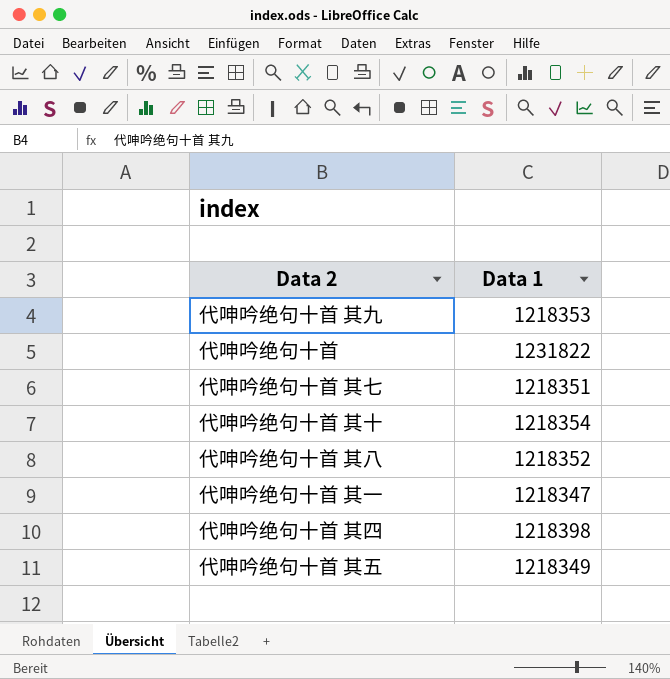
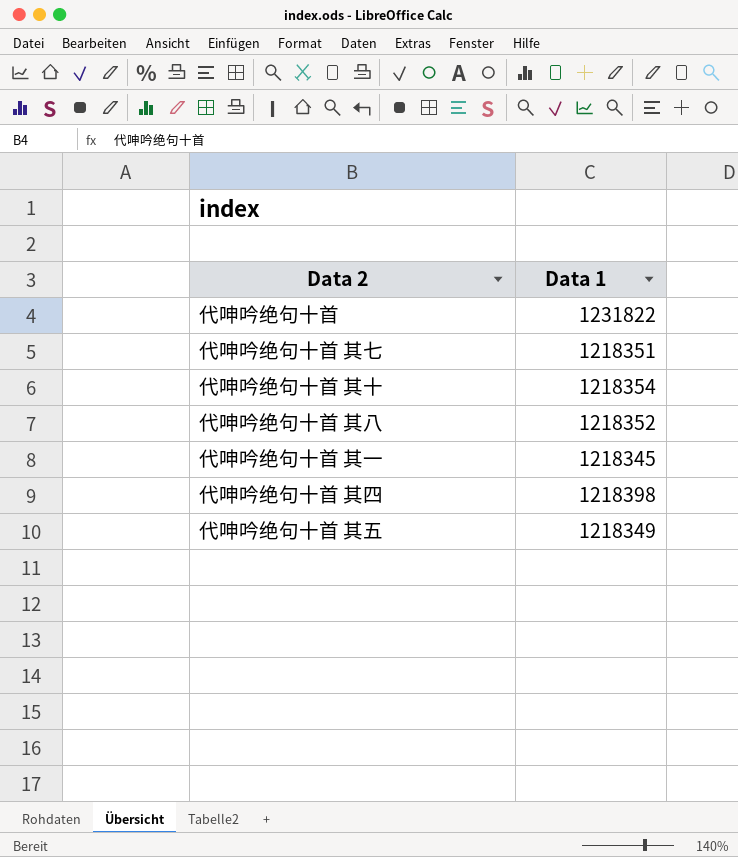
row 代呻吟绝句十首 其九: 1218353 -> none
代呻吟绝句十首 其一 | Data 1: 1218347 -> 1218345

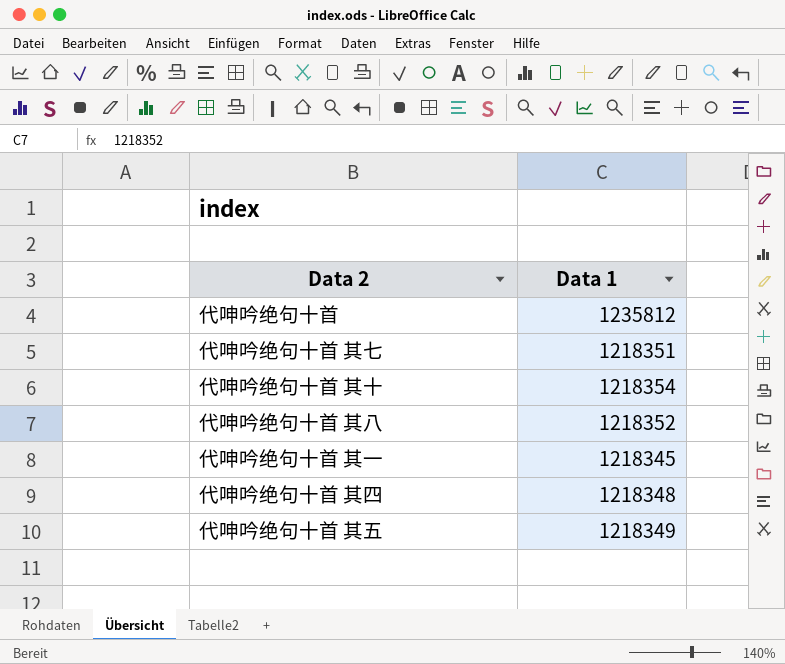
代呻吟绝句十首 | Data 1: 1231822 -> 1235812
代呻吟绝句十首 其四 | Data 1: 1218398 -> 1218348

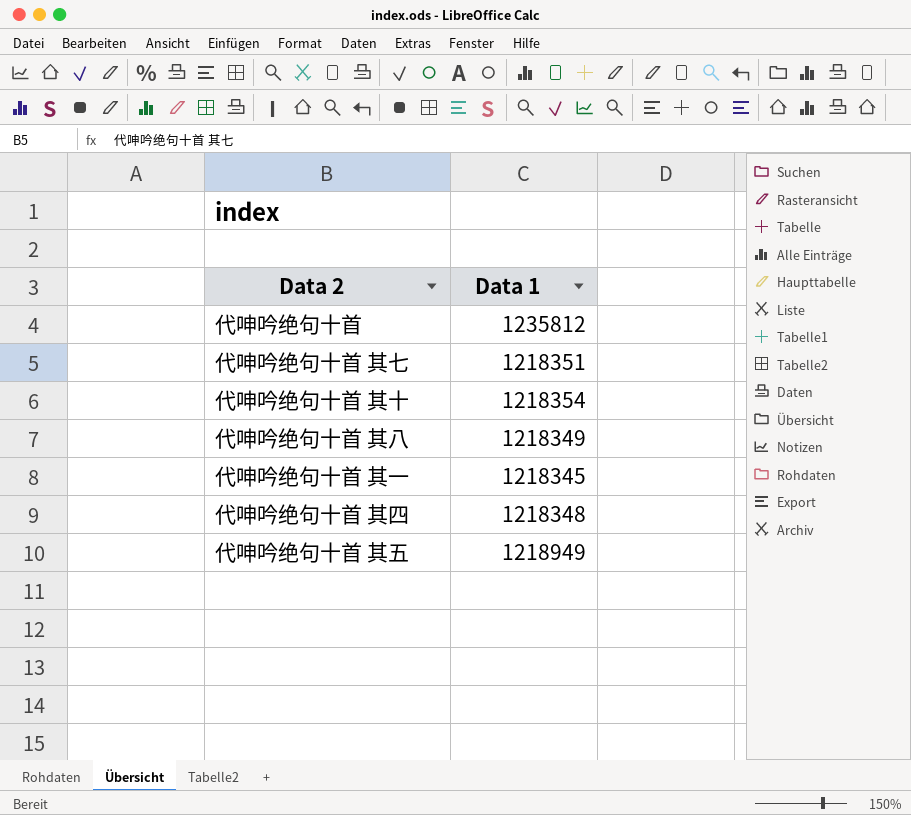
代呻吟绝句十首 其八 | Data 1: 1218352 -> 1218349
代呻吟绝句十首 其五 | Data 1: 1218349 -> 1218949

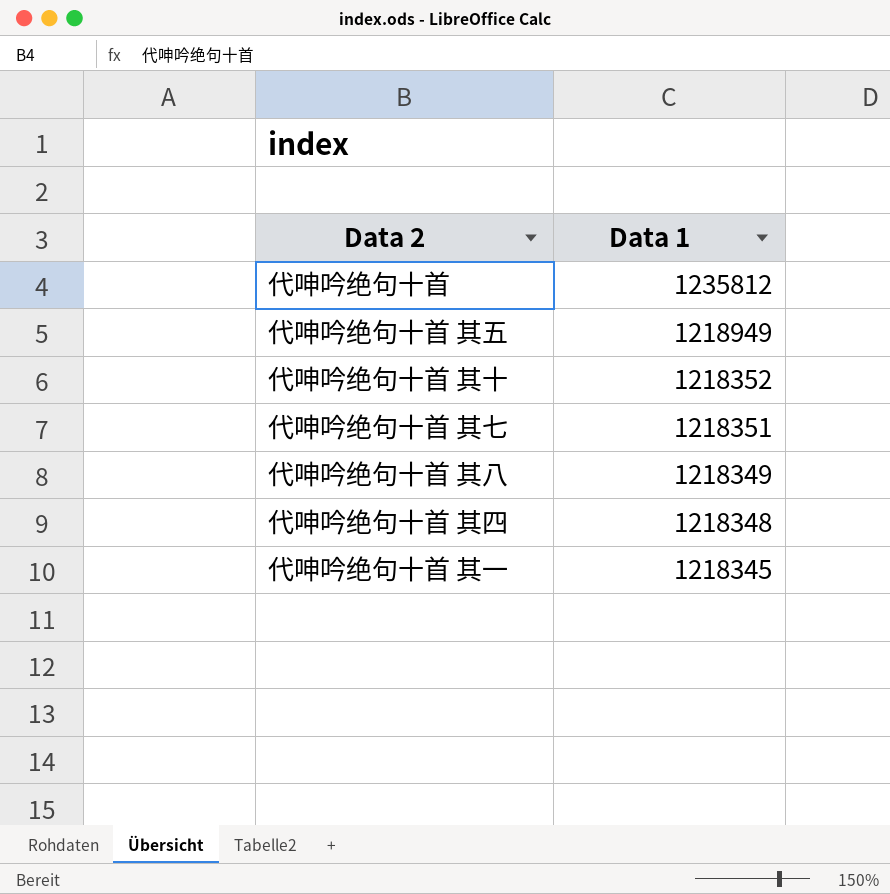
row order: none -> Data 1 descending
代呻吟绝句十首 其十 | Data 1: 1218354 -> 1218352

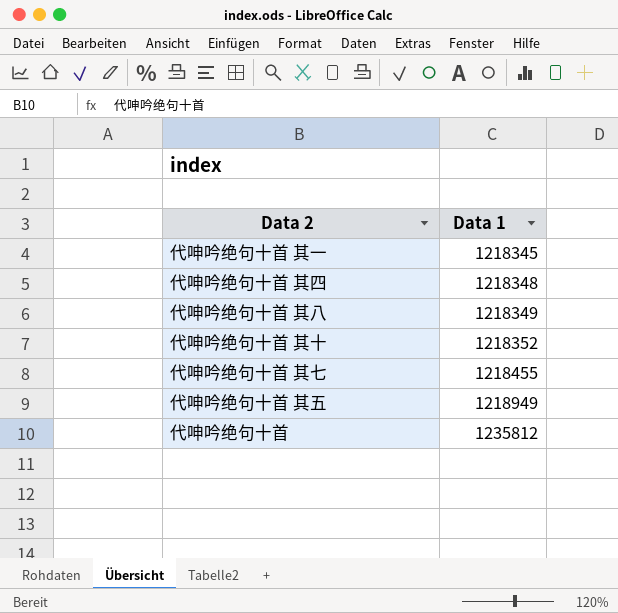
row order: Data 1 descending -> Data 1 ascending
代呻吟绝句十首 其七 | Data 1: 1218351 -> 1218455

